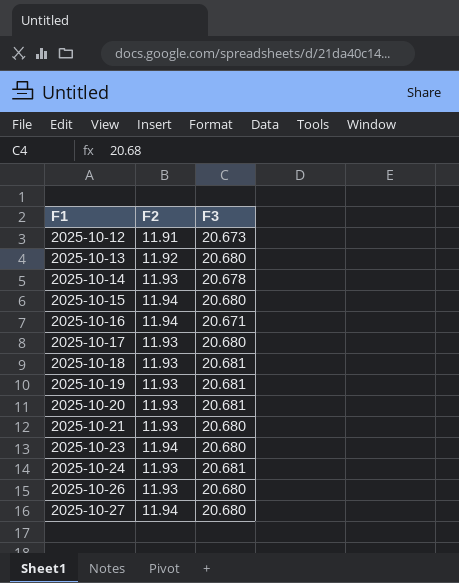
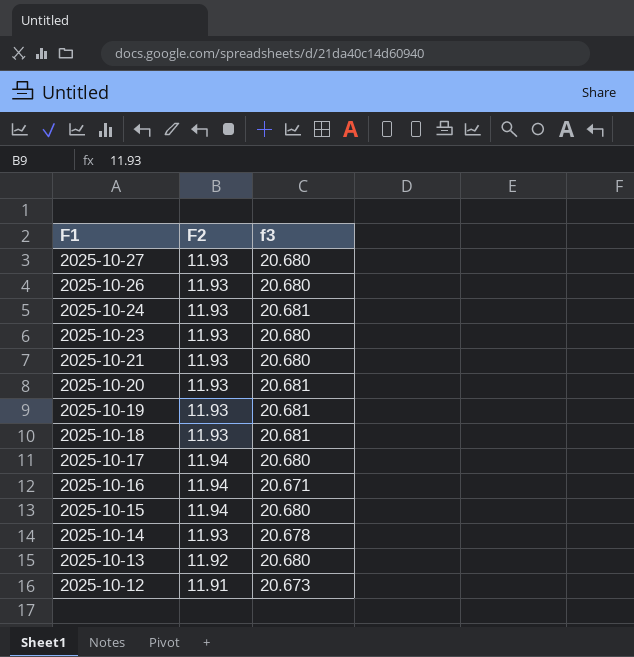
row order: F1 ascending -> F1 descending
column name: F3 -> f3
2025-10-27 | F2: 11.94 -> 11.93
2025-10-23 | F2: 11.94 -> 11.93
2025-10-17 | F2: 11.93 -> 11.94

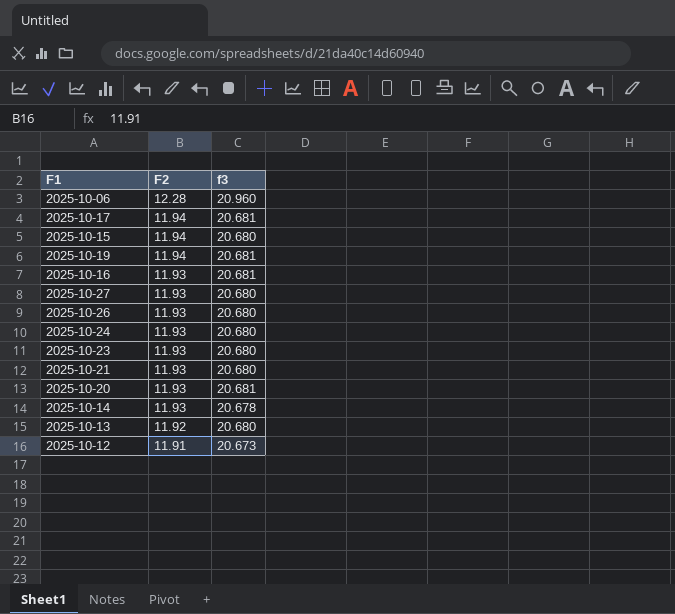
row order: F1 descending -> F2 descending
row 2025-10-18: 11.93 | 20.681 -> none
row 2025-10-06: none -> 12.28 | 20.960
2025-10-17 | f3: 20.680 -> 20.681
2025-10-19 | F2: 11.93 -> 11.94
2025-10-16 | F2: 11.94 -> 11.93
2025-10-16 | f3: 20.671 -> 20.681
2025-10-24 | f3: 20.681 -> 20.680

